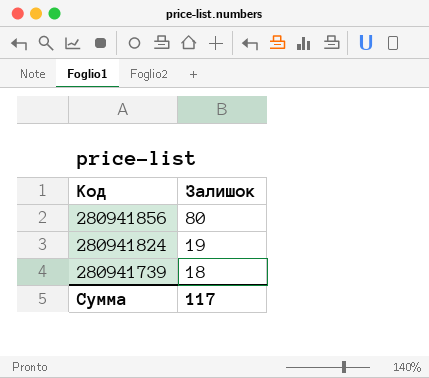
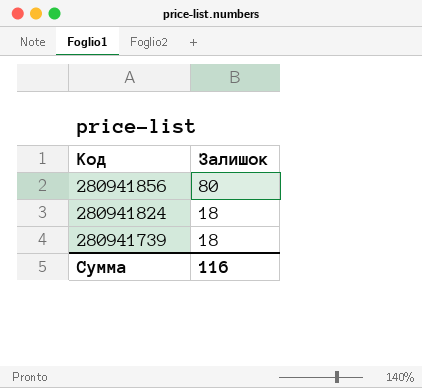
280941824 | Залишок: 19 -> 18
Сумма | Залишок: 117 -> 116

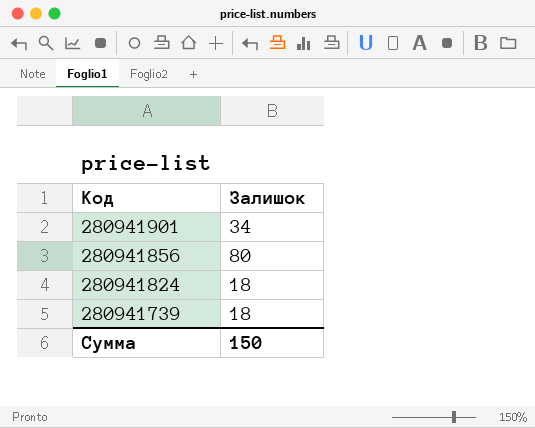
row 280941901: none -> 34
Сумма | Залишок: 116 -> 150

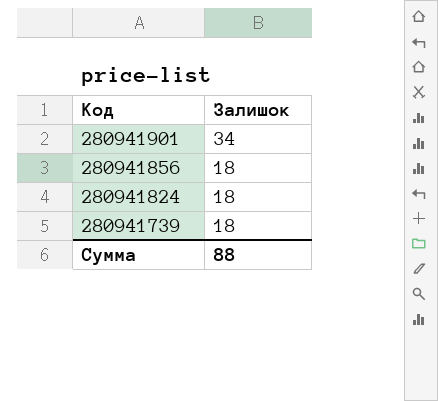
280941856 | Залишок: 80 -> 18
Сумма | Залишок: 150 -> 88

